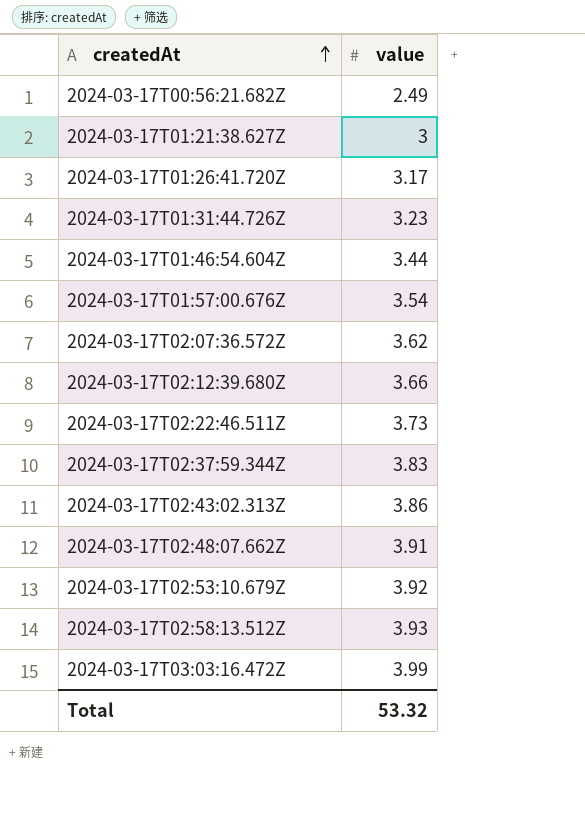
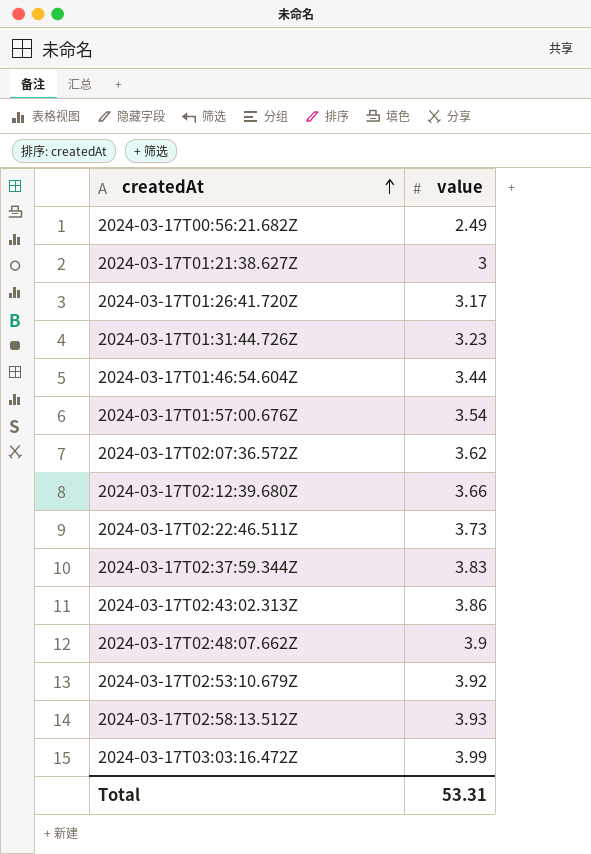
2024-03-17T02:48:07.662Z | value: 3.91 -> 3.9
Total | value: 53.32 -> 53.31

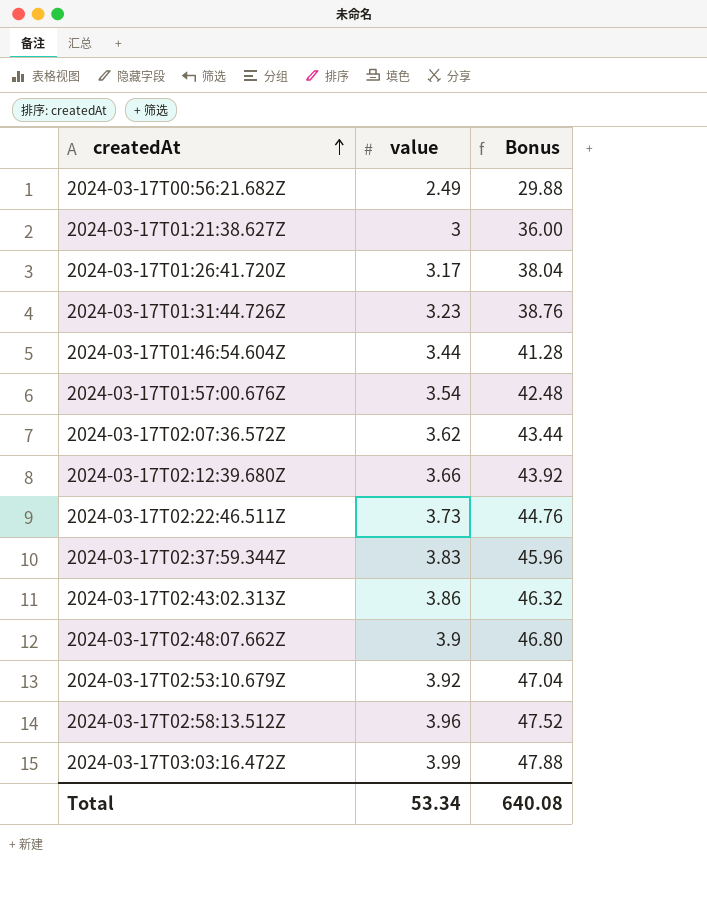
column Bonus | formula: none -> [value] * 12
2024-03-17T02:58:13.512Z | value: 3.93 -> 3.96
Total | value: 53.31 -> 53.34

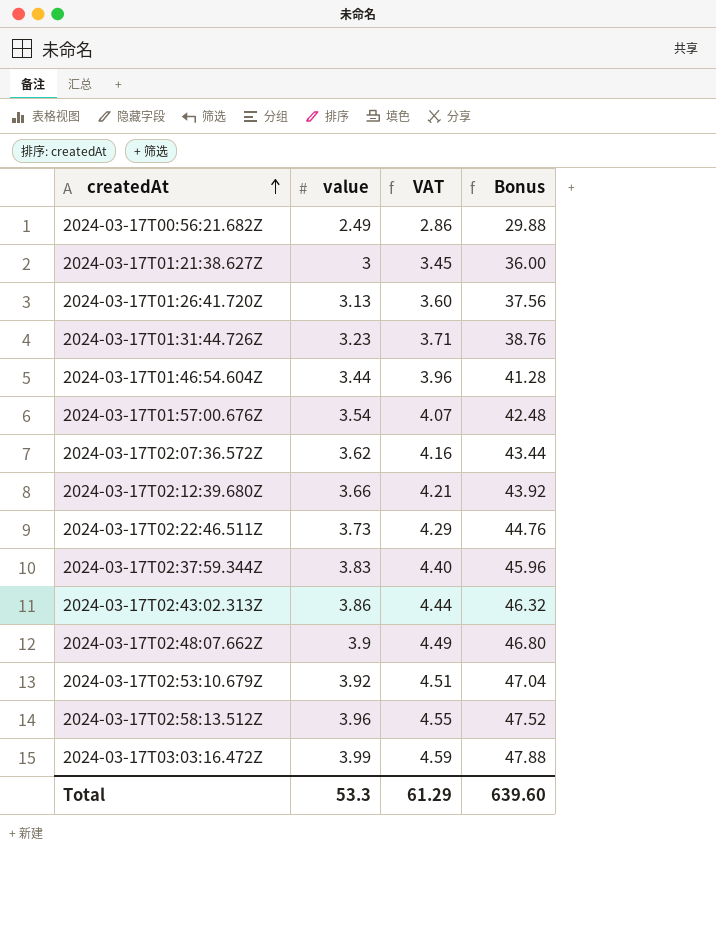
column VAT | formula: none -> [value] * 1.15
2024-03-17T01:26:41.720Z | value: 3.17 -> 3.13
2024-03-17T01:26:41.720Z | Bonus: 38.04 -> 37.56
Total | value: 53.34 -> 53.3
Total | Bonus: 640.08 -> 639.60

